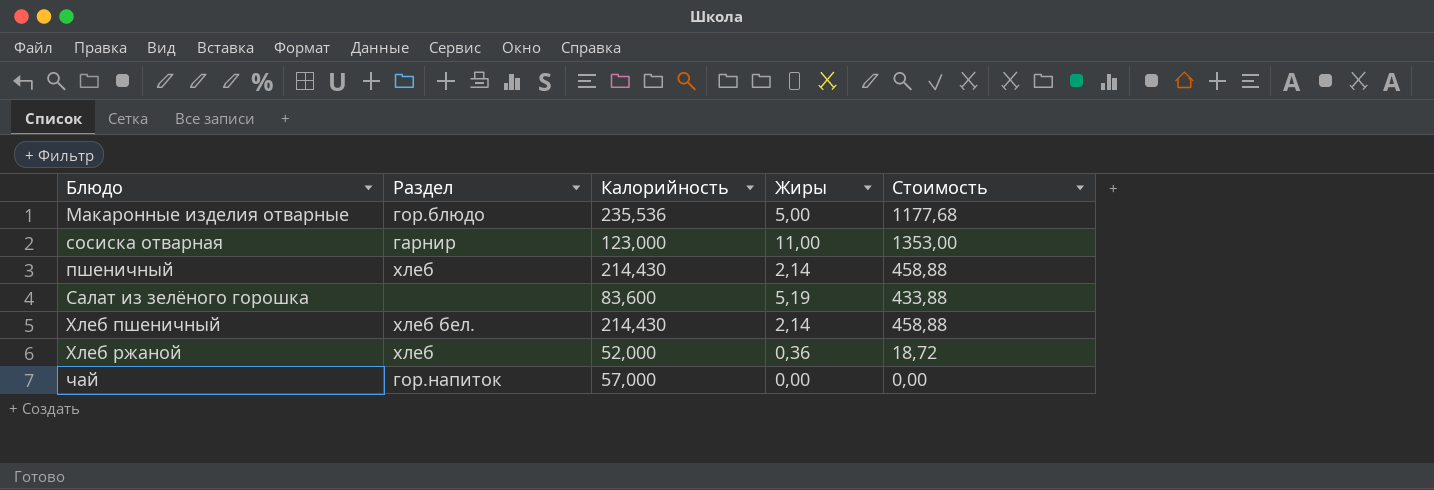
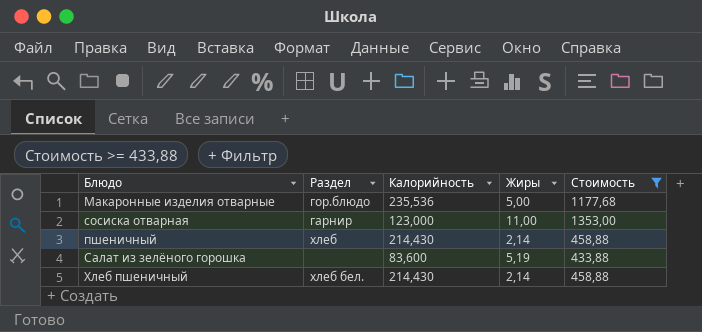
filter: none -> Стоимость >= 433,88

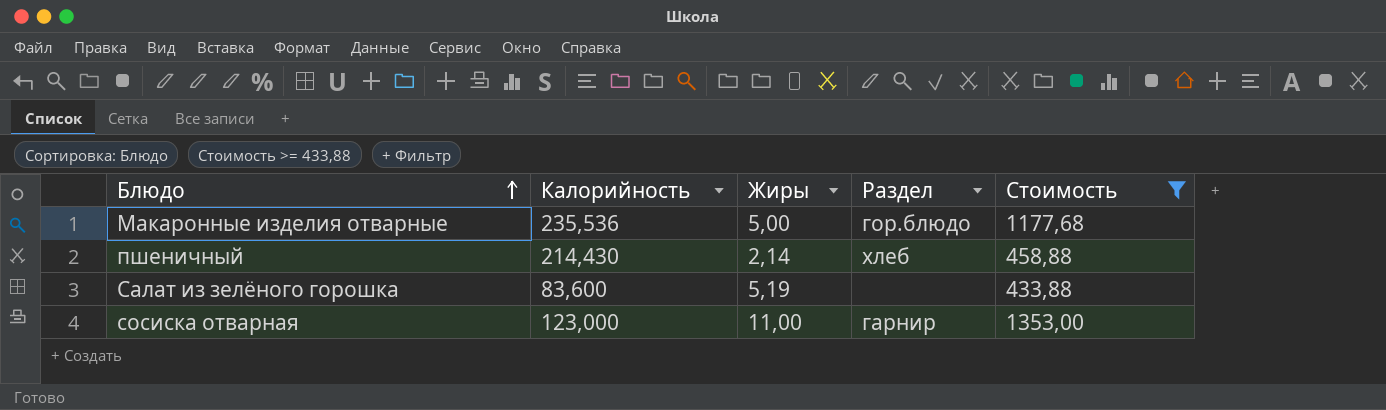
row order: none -> Блюдо ascending
column Раздел | position: 2 -> 4
row Хлеб пшеничный: хлеб бел. | 214,430 | 2,14 | 458,88 -> none

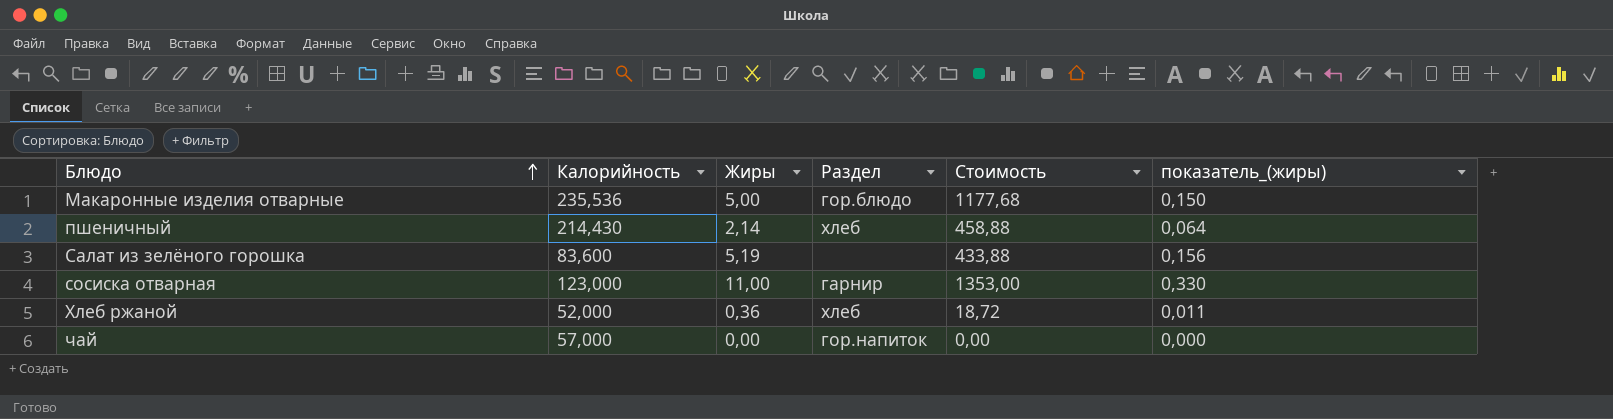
filter: Стоимость >= 433,88 -> none
column показатель_(жиры) | formula: none -> [Жиры] * 0,03

